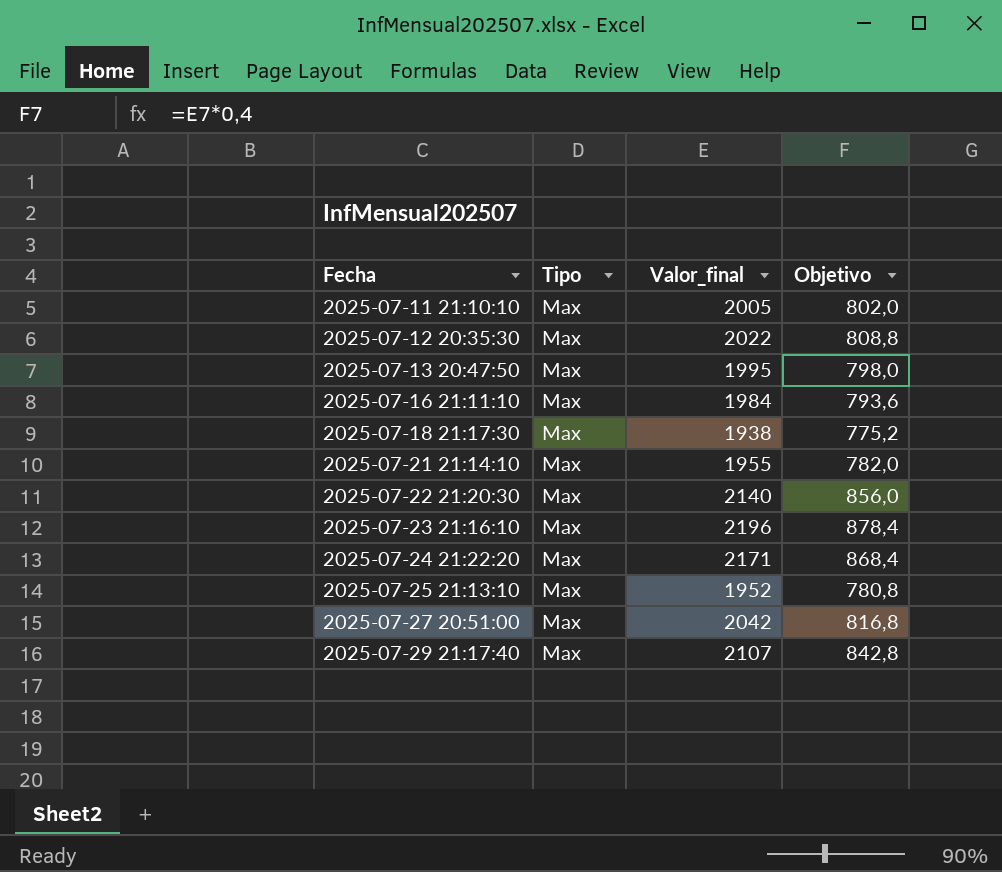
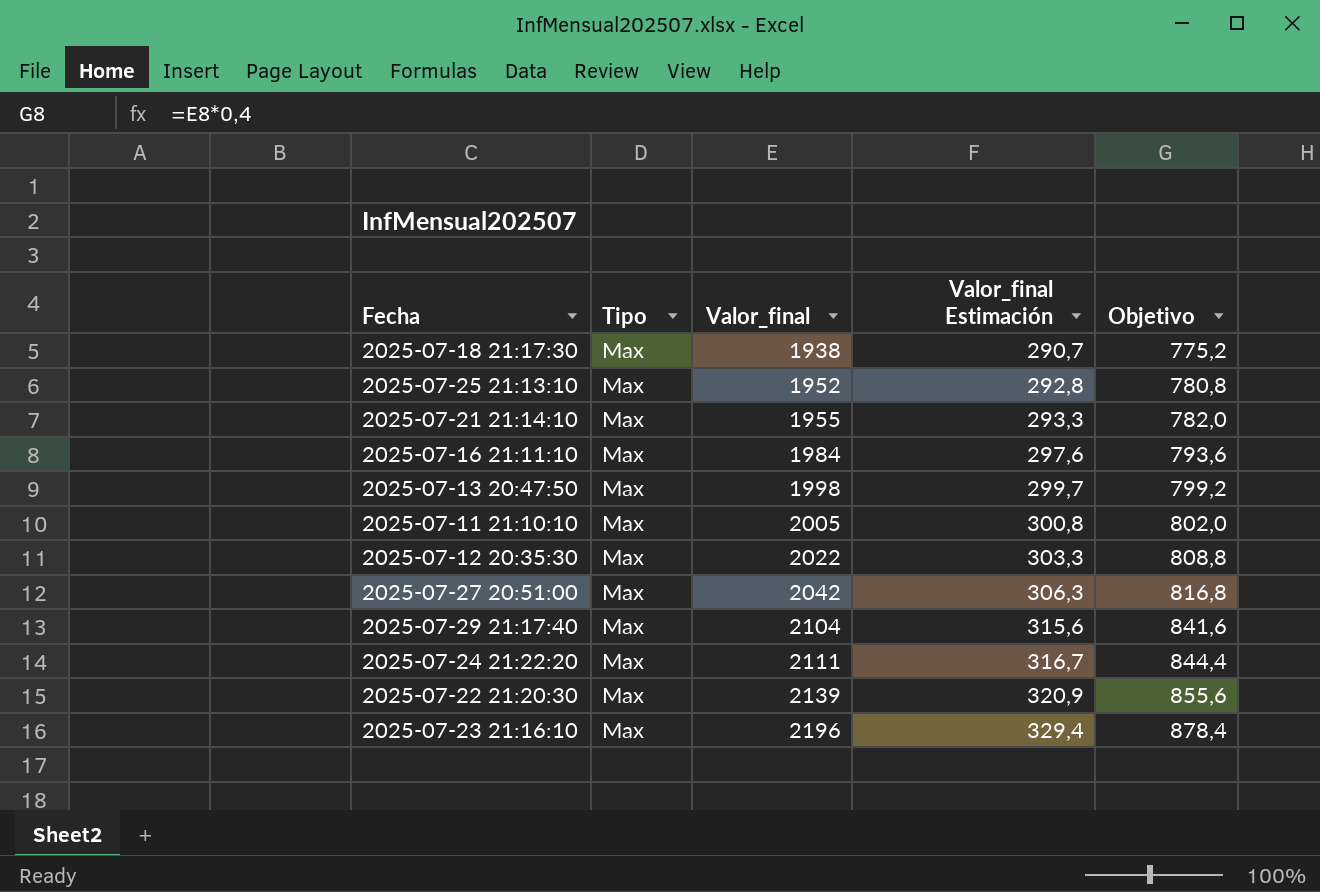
row order: Fecha ascending -> Valor_final ascending
column Valor_final Estimación | formula: none -> [Valor_final] * 0,15
2025-07-13 20:47:50 | Valor_final: 1995 -> 1998
2025-07-13 20:47:50 | Objetivo: 798,0 -> 799,2
2025-07-29 21:17:40 | Valor_final: 2107 -> 2104
2025-07-29 21:17:40 | Objetivo: 842,8 -> 841,6
2025-07-24 21:22:20 | Valor_final: 2171 -> 2111
2025-07-24 21:22:20 | Objetivo: 868,4 -> 844,4
2025-07-22 21:20:30 | Valor_final: 2140 -> 2139
2025-07-22 21:20:30 | Objetivo: 856,0 -> 855,6

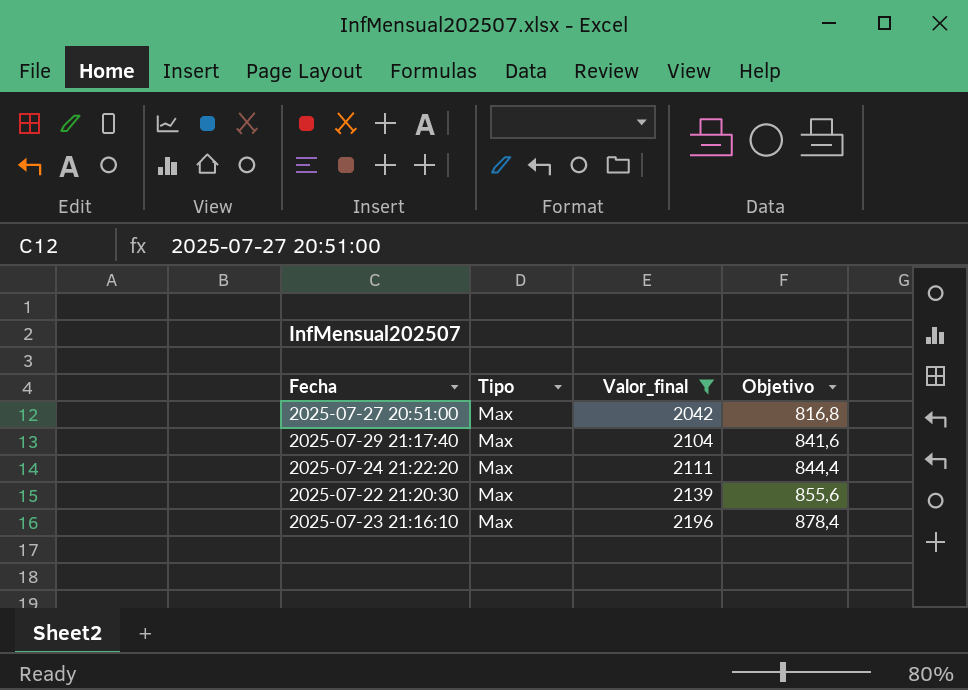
filter: none -> Valor_final >= 2042
column Valor_final Estimación | formula: [Valor_final] * 0,15 -> none

